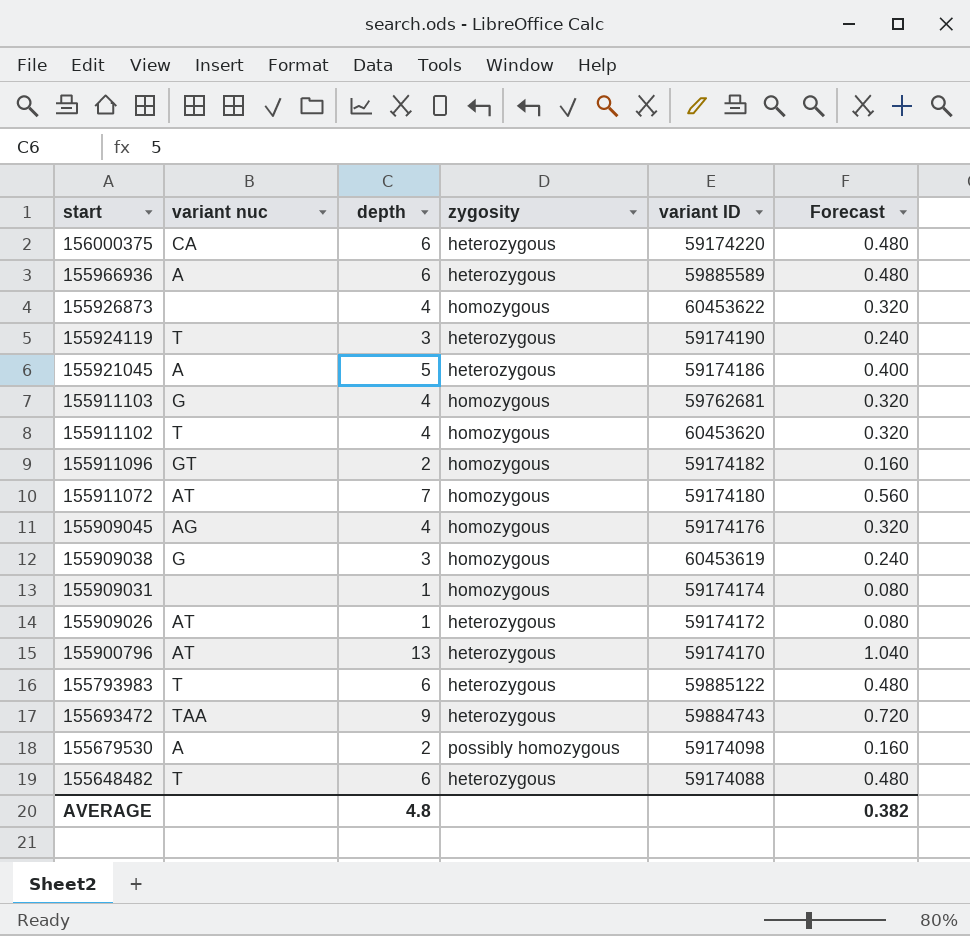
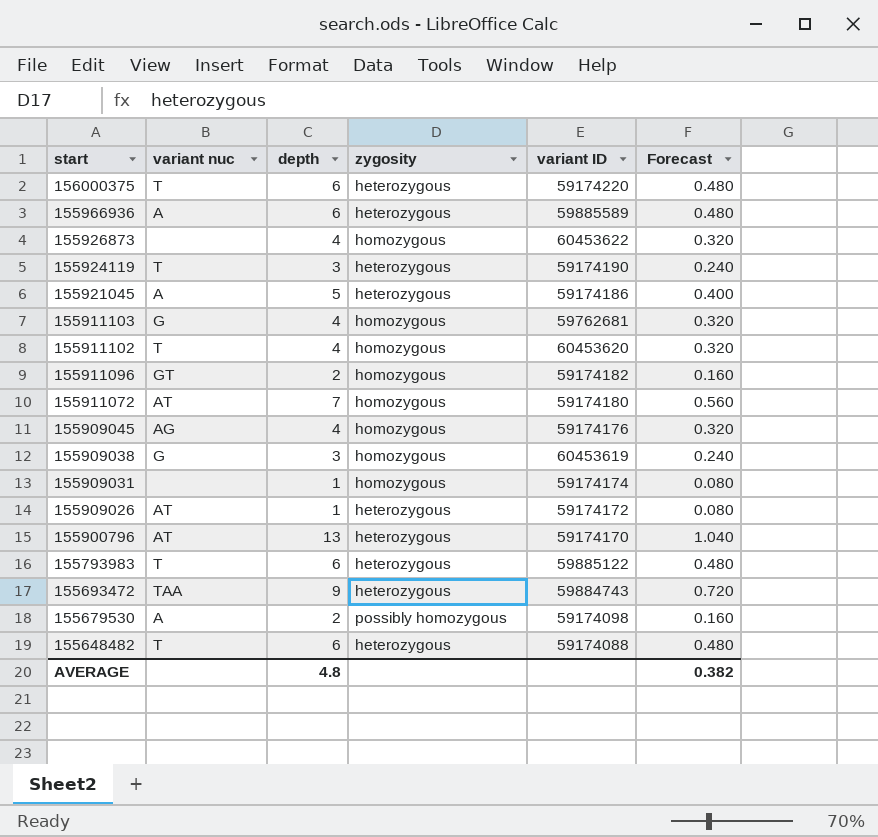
156000375 | variant nuc: CA -> T

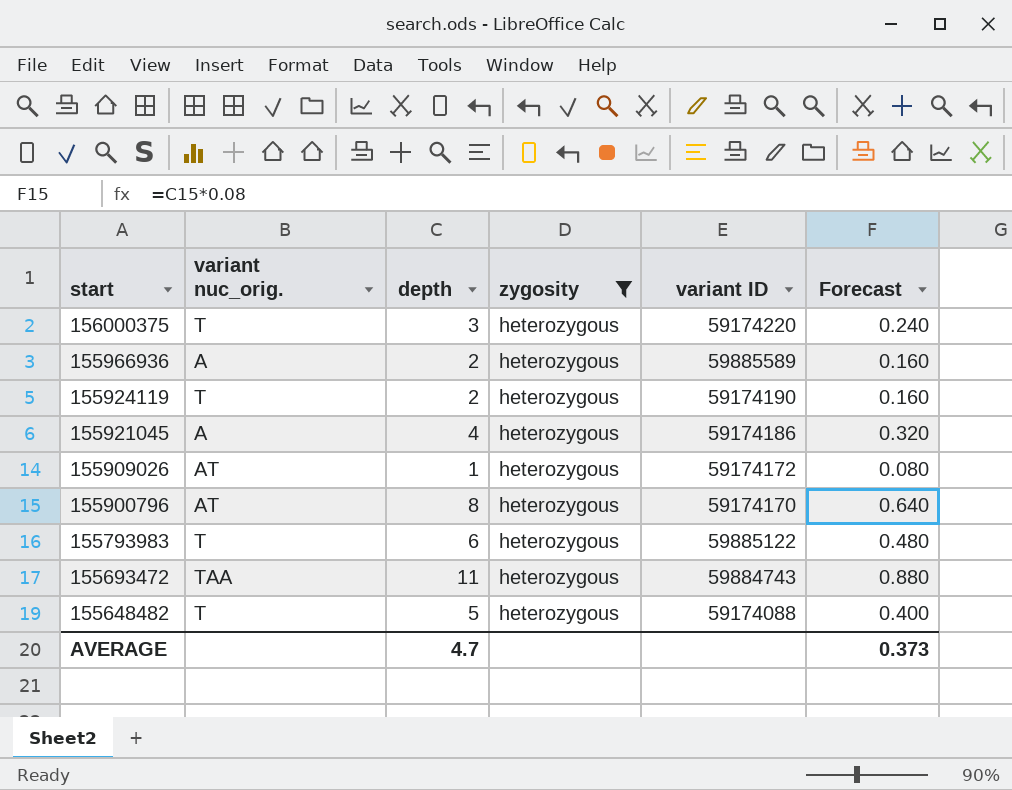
filter: none -> zygosity = heterozygous
column name: variant nuc -> variant nuc_orig.
156000375 | depth: 6 -> 3
156000375 | Forecast: 0.480 -> 0.240
155966936 | depth: 6 -> 2
155966936 | Forecast: 0.480 -> 0.160
155924119 | depth: 3 -> 2
155924119 | Forecast: 0.240 -> 0.160
155921045 | depth: 5 -> 4
155921045 | Forecast: 0.400 -> 0.320
155900796 | depth: 13 -> 8
155900796 | Forecast: 1.040 -> 0.640
155693472 | depth: 9 -> 11
155693472 | Forecast: 0.720 -> 0.880
155648482 | depth: 6 -> 5
155648482 | Forecast: 0.480 -> 0.400
AVERAGE | depth: 4.8 -> 4.7
AVERAGE | Forecast: 0.382 -> 0.373

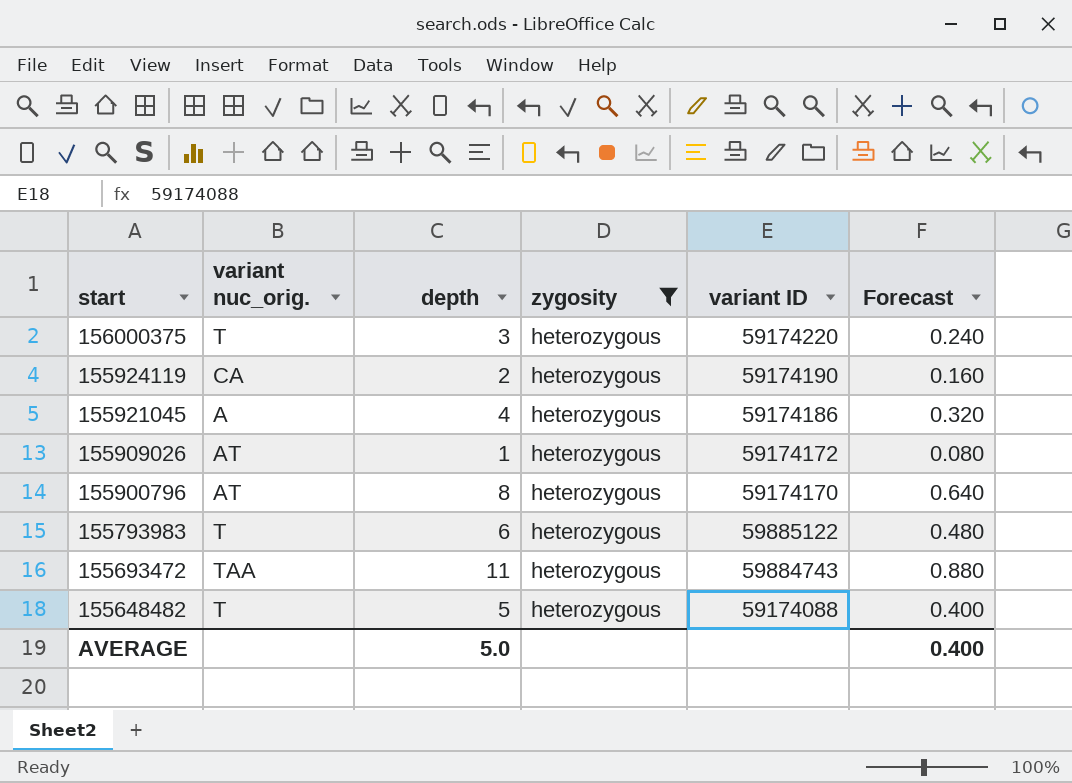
row 155966936: A | 2 | heterozygous | 59885589 | 0.160 -> none
155924119 | variant nuc_orig.: T -> CA
AVERAGE | depth: 4.7 -> 5.0
AVERAGE | Forecast: 0.373 -> 0.400

